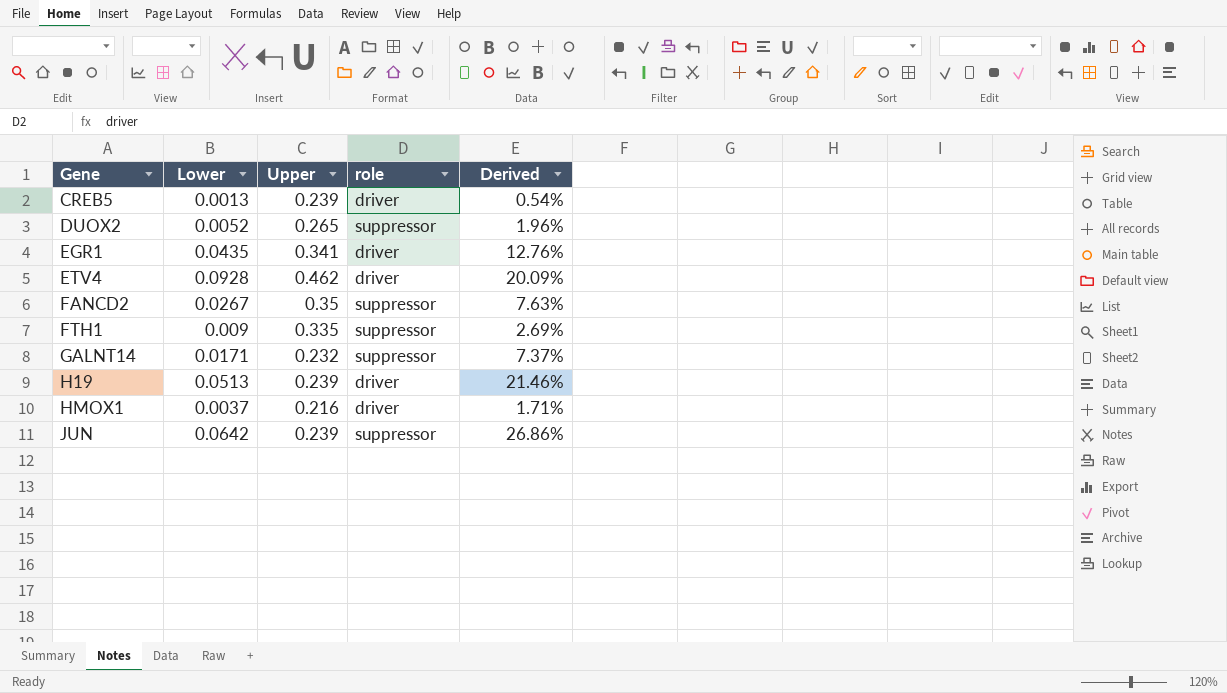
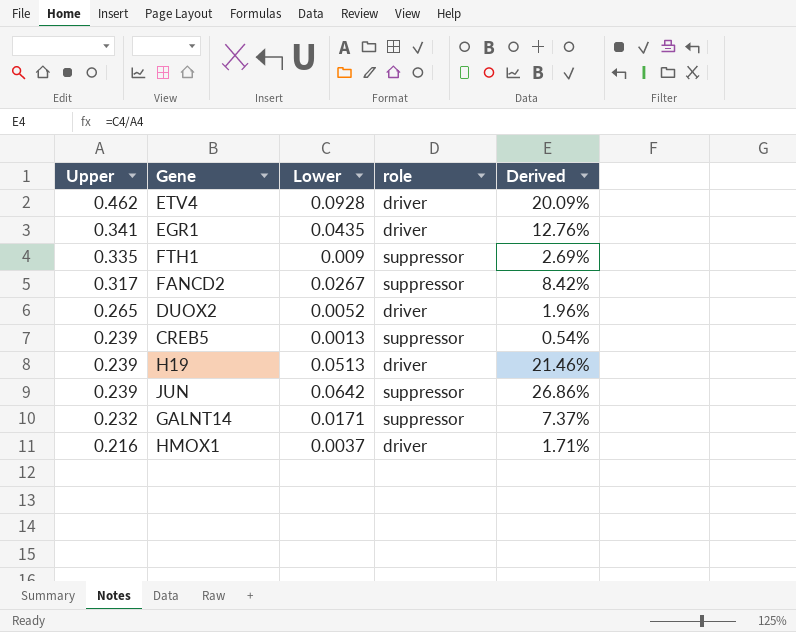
row order: Gene ascending -> Upper descending
column Upper | position: 3 -> 1
FANCD2 | Upper: 0.35 -> 0.317
FANCD2 | Derived: 7.63% -> 8.42%
DUOX2 | role: suppressor -> driver
CREB5 | role: driver -> suppressor

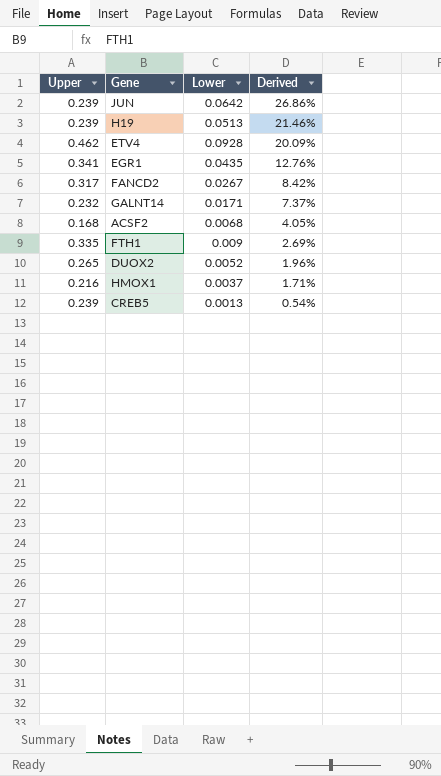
row order: Upper descending -> Derived descending
column role | position: 4 -> none
row ACSF2: none -> 0.168 | 0.0068 | 4.05%

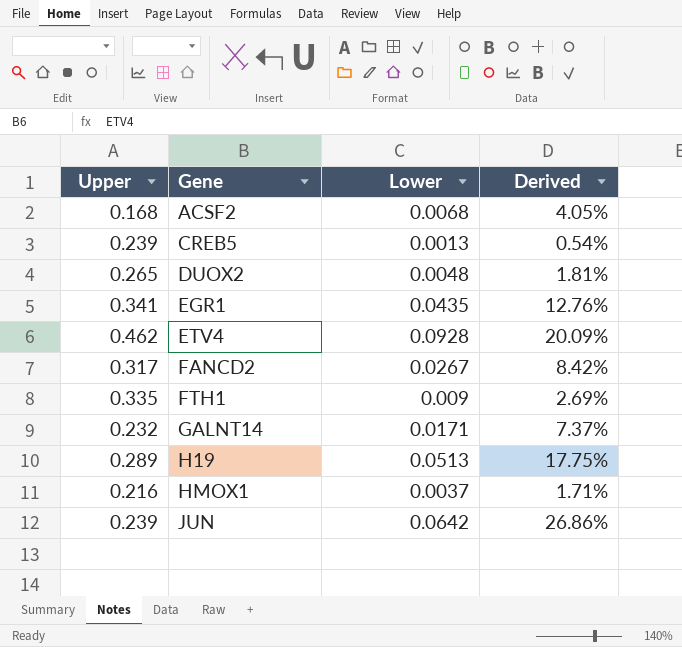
row order: Derived descending -> Gene ascending
DUOX2 | Lower: 0.0052 -> 0.0048
DUOX2 | Derived: 1.96% -> 1.81%
H19 | Upper: 0.239 -> 0.289
H19 | Derived: 21.46% -> 17.75%

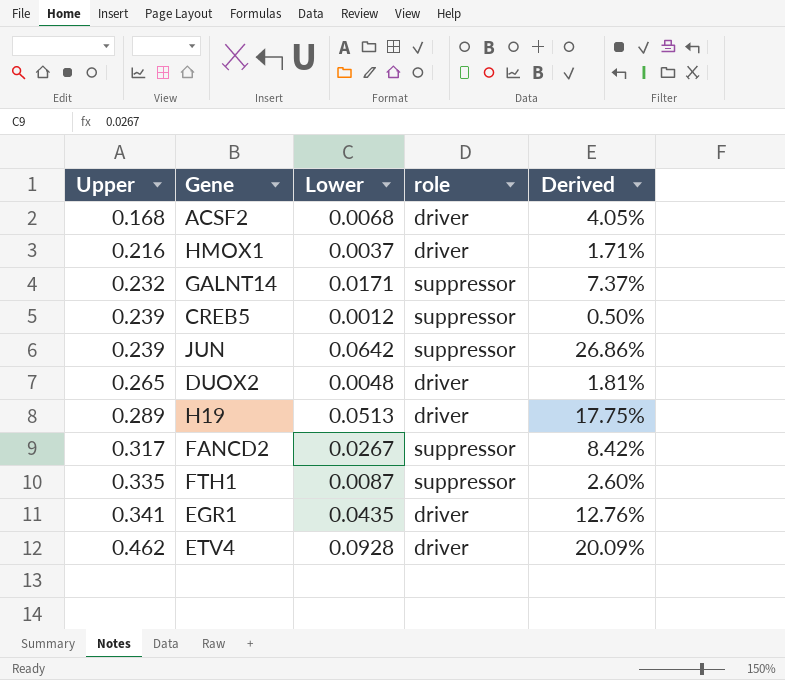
row order: Gene ascending -> Upper ascending
column role | position: none -> 4
CREB5 | Lower: 0.0013 -> 0.0012
CREB5 | Derived: 0.54% -> 0.50%
FTH1 | Lower: 0.009 -> 0.0087
FTH1 | Derived: 2.69% -> 2.60%

